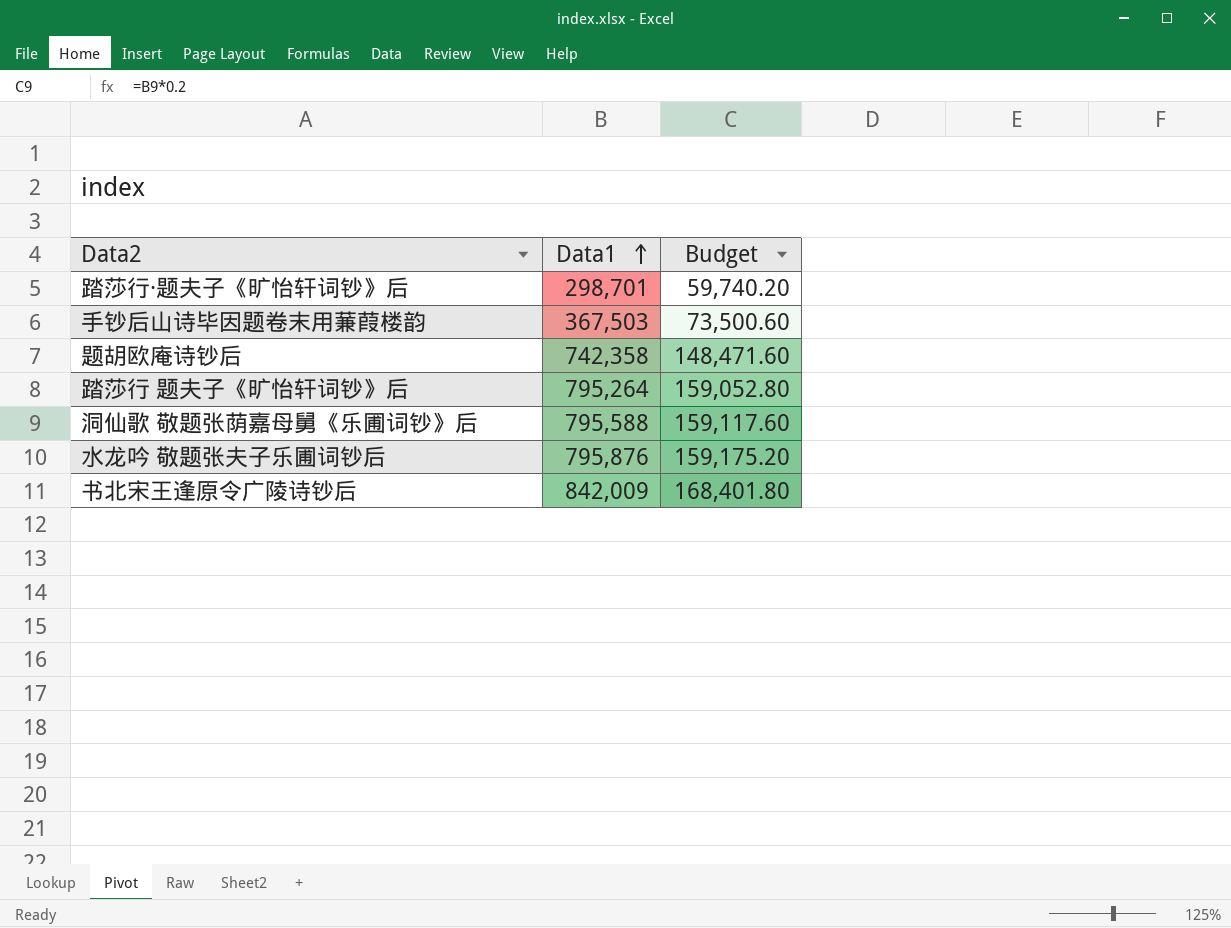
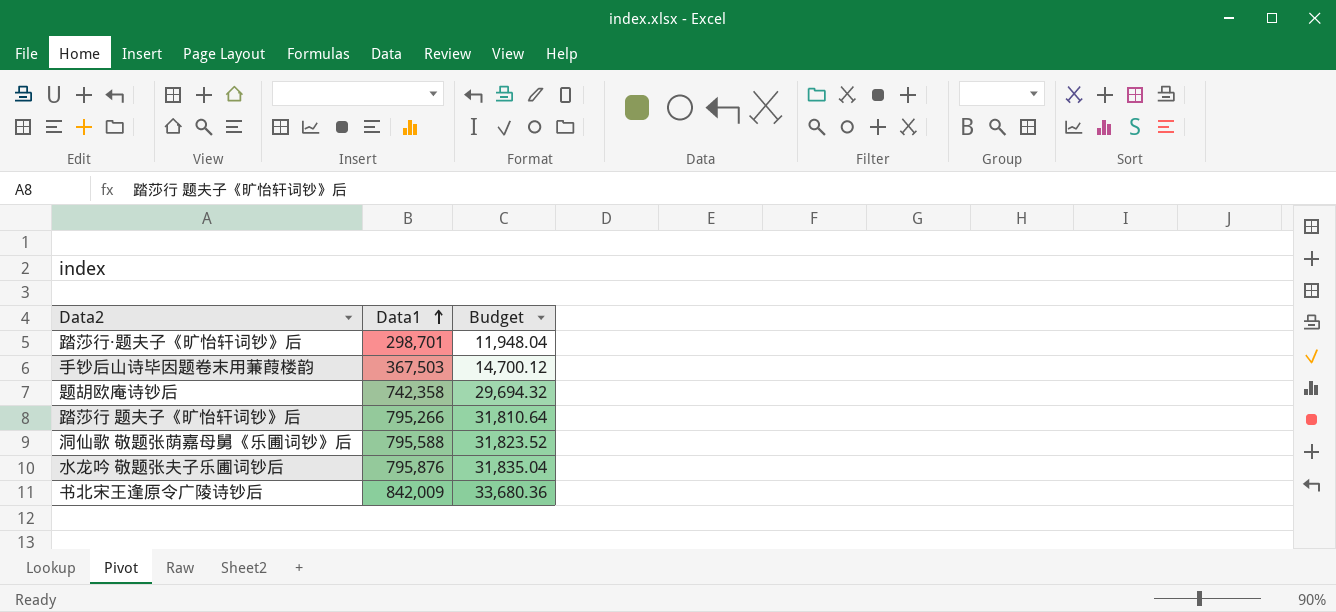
column Budget | formula: [Data1] * 0.2 -> [Data1] * 0.04
踏莎行 题夫子《旷怡轩词钞》后 | Data1: 795,264 -> 795,266

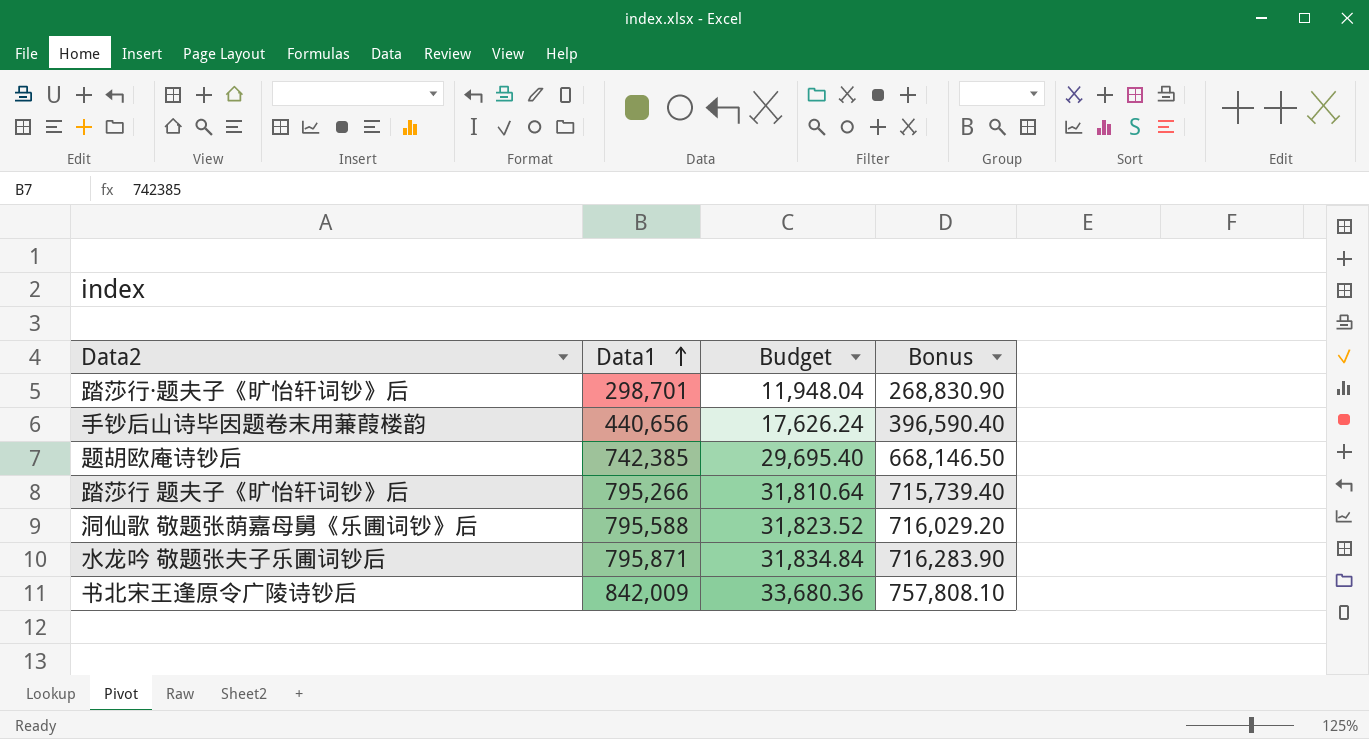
column Bonus | formula: none -> [Data1] * 0.9
手钞后山诗毕因题卷末用蒹葭楼韵 | Data1: 367,503 -> 440,656
手钞后山诗毕因题卷末用蒹葭楼韵 | Budget: 14,700.12 -> 17,626.24
题胡欧庵诗钞后 | Data1: 742,358 -> 742,385
题胡欧庵诗钞后 | Budget: 29,694.32 -> 29,695.40
水龙吟 敬题张夫子乐圃词钞后 | Data1: 795,876 -> 795,871
水龙吟 敬题张夫子乐圃词钞后 | Budget: 31,835.04 -> 31,834.84

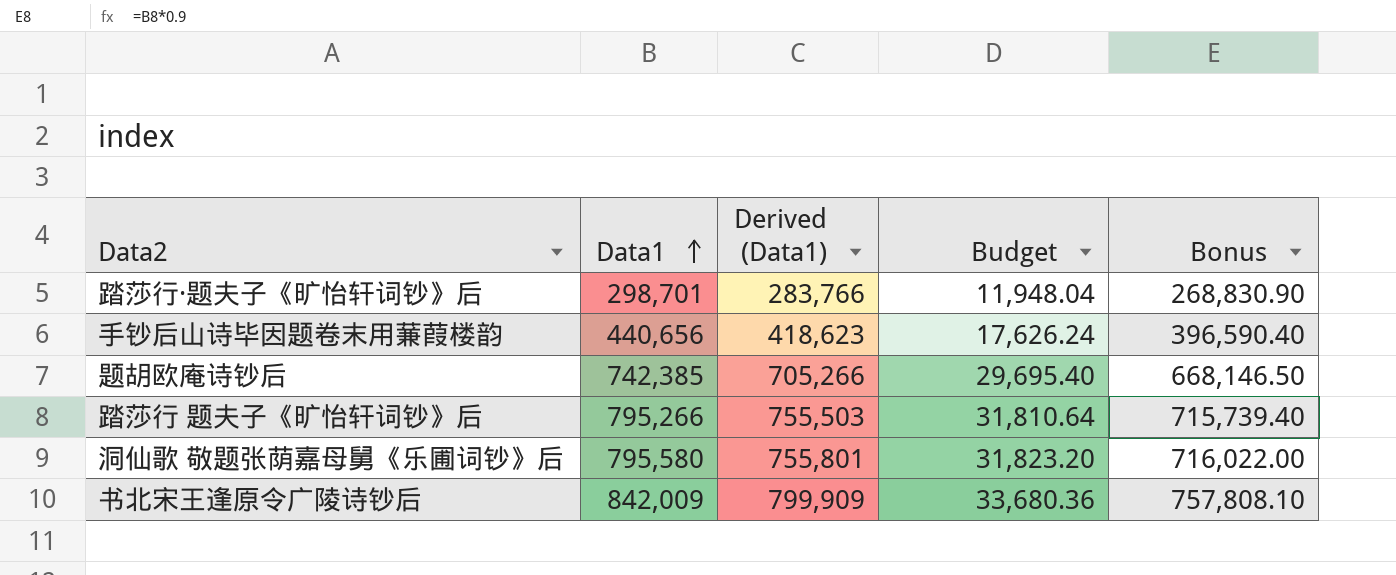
column Derived (Data1) | formula: none -> [Data1] * 0.95
row 水龙吟 敬题张夫子乐圃词钞后: 795,871 | 31,834.84 | 716,283.90 -> none
洞仙歌 敬题张荫嘉母舅《乐圃词钞》后 | Data1: 795,588 -> 795,580
洞仙歌 敬题张荫嘉母舅《乐圃词钞》后 | Budget: 31,823.52 -> 31,823.20
洞仙歌 敬题张荫嘉母舅《乐圃词钞》后 | Bonus: 716,029.20 -> 716,022.00

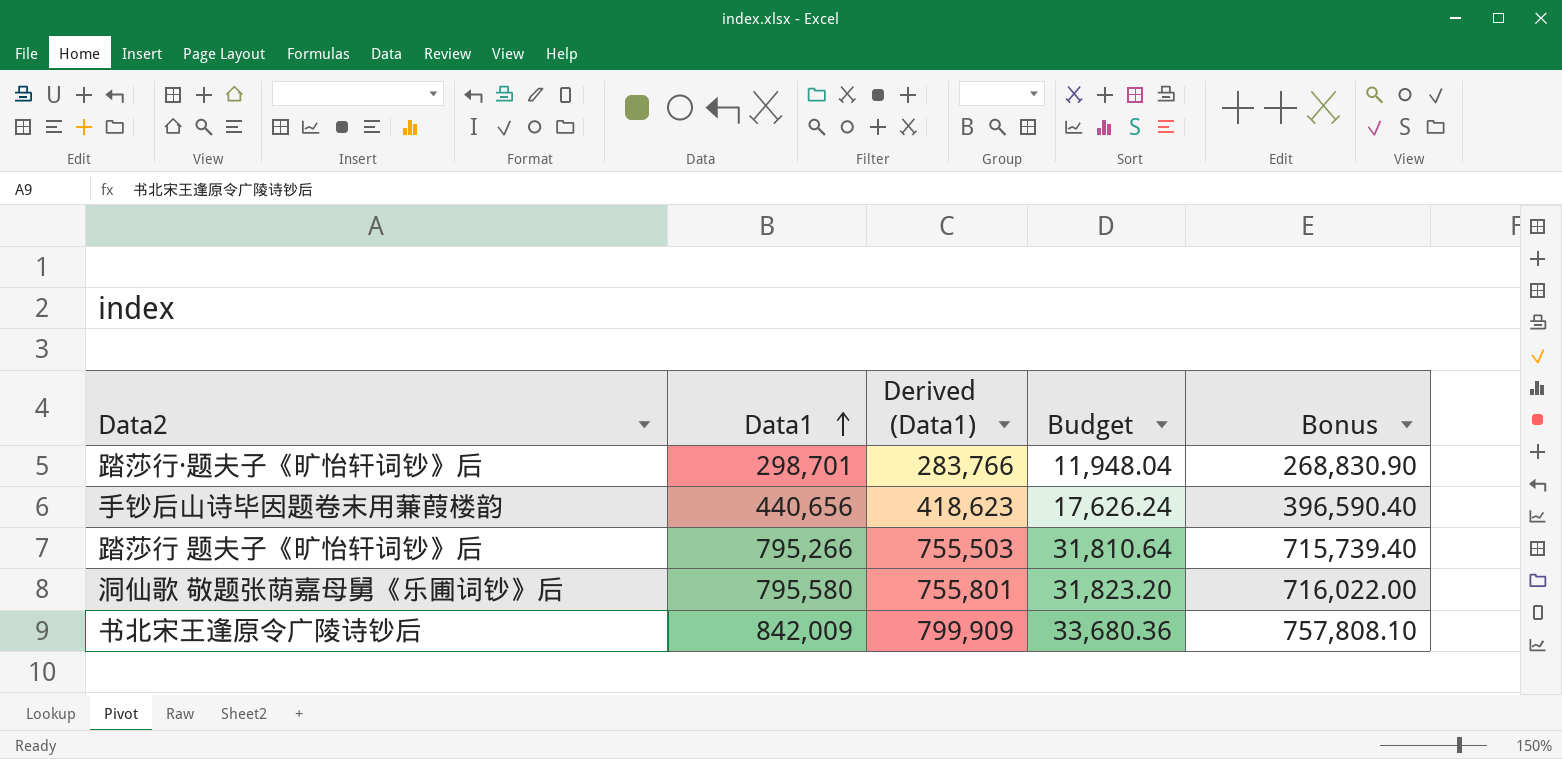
row 题胡欧庵诗钞后: 742,385 | 705,266 | 29,695.40 | 668,146.50 -> none

